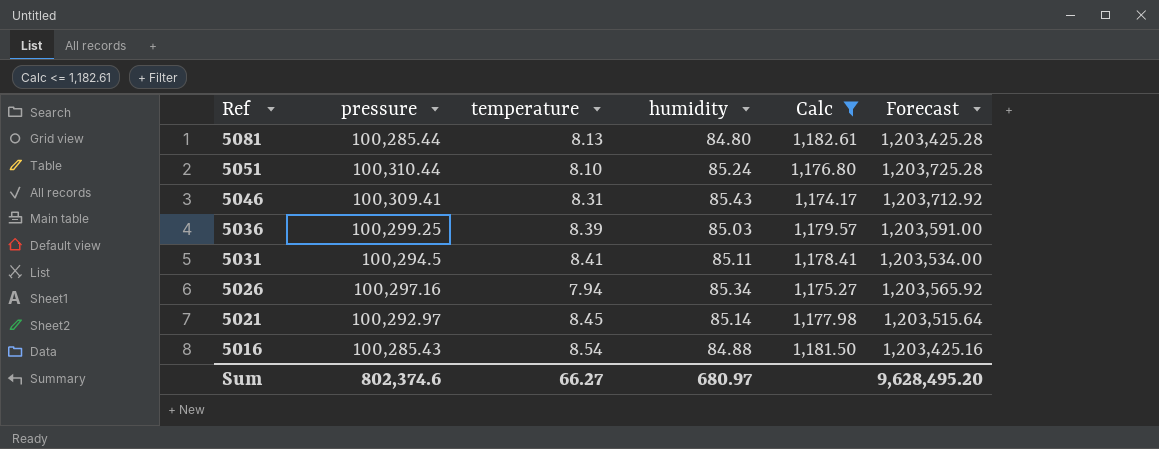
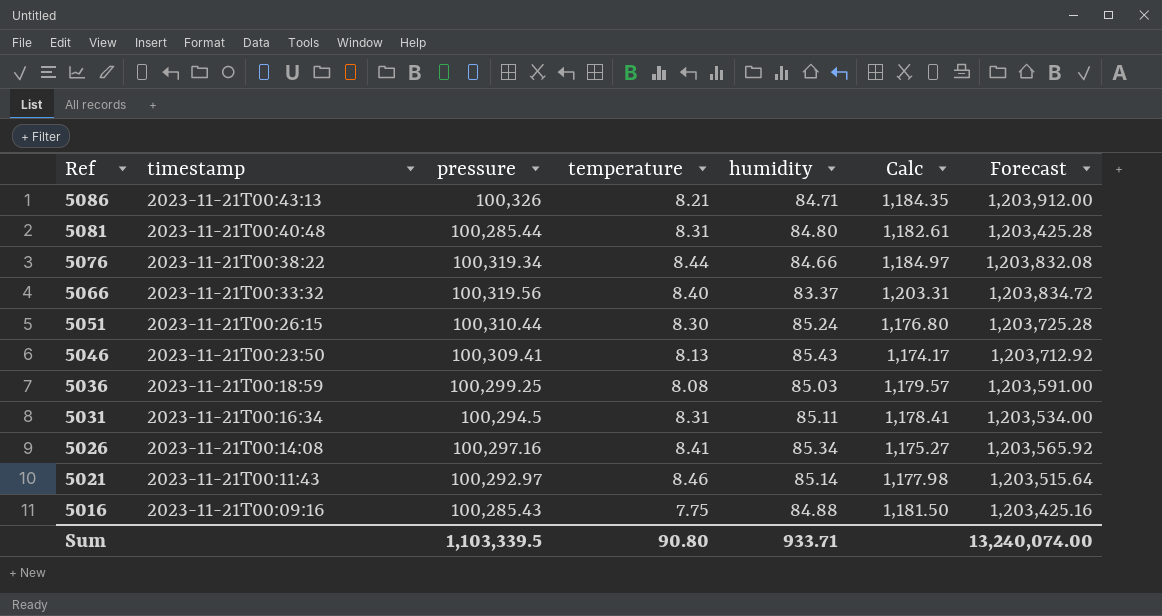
filter: Calc <= 1,182.61 -> none
column timestamp | position: none -> 2
5081 | temperature: 8.13 -> 8.31
5051 | temperature: 8.10 -> 8.30
5046 | temperature: 8.31 -> 8.13
5036 | temperature: 8.39 -> 8.08
5031 | temperature: 8.41 -> 8.31
5026 | temperature: 7.94 -> 8.41
5021 | temperature: 8.45 -> 8.46
5016 | temperature: 8.54 -> 7.75
Sum | pressure: 802,374.6 -> 1,103,339.5
Sum | temperature: 66.27 -> 90.80
Sum | humidity: 680.97 -> 933.71
Sum | Forecast: 9,628,495.20 -> 13,240,074.00

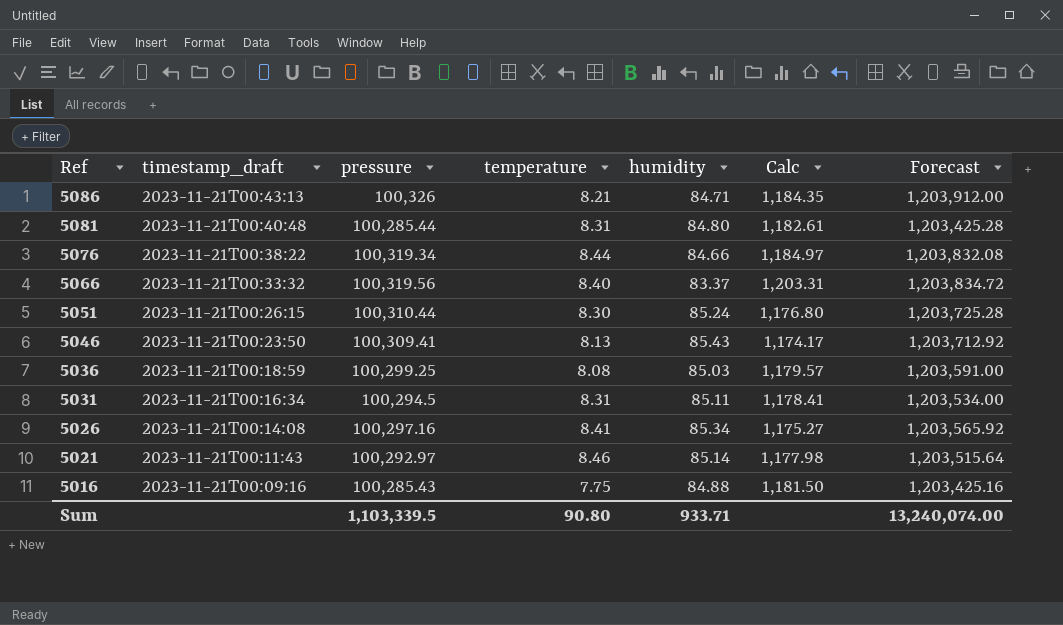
column name: timestamp -> timestamp_draft

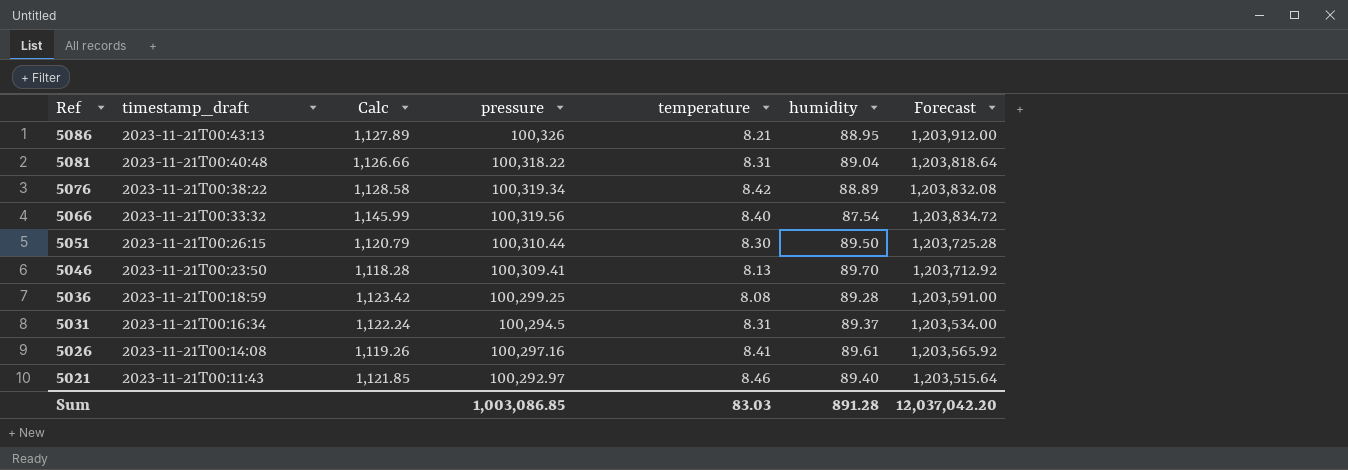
column Calc | position: 6 -> 3
row 5016: 2023-11-21T00:09:16 | 100,285.43 | 7.75 | 84.88 | 1,181.50 | 1,203,425.16 -> none
5086 | Calc: 1,184.35 -> 1,127.89
5086 | humidity: 84.71 -> 88.95
5081 | Calc: 1,182.61 -> 1,126.66
5081 | pressure: 100,285.44 -> 100,318.22
5081 | humidity: 84.80 -> 89.04
5081 | Forecast: 1,203,425.28 -> 1,203,818.64
5076 | Calc: 1,184.97 -> 1,128.58
5076 | temperature: 8.44 -> 8.42
5076 | humidity: 84.66 -> 88.89
5066 | Calc: 1,203.31 -> 1,145.99
5066 | humidity: 83.37 -> 87.54
5051 | Calc: 1,176.80 -> 1,120.79
5051 | humidity: 85.24 -> 89.50
5046 | Calc: 1,174.17 -> 1,118.28
5046 | humidity: 85.43 -> 89.70
5036 | Calc: 1,179.57 -> 1,123.42
5036 | humidity: 85.03 -> 89.28
5031 | Calc: 1,178.41 -> 1,122.24
5031 | humidity: 85.11 -> 89.37
5026 | Calc: 1,175.27 -> 1,119.26
5026 | humidity: 85.34 -> 89.61
5021 | Calc: 1,177.98 -> 1,121.85
5021 | humidity: 85.14 -> 89.40
Sum | pressure: 1,103,339.5 -> 1,003,086.85
Sum | temperature: 90.80 -> 83.03
Sum | humidity: 933.71 -> 891.28
Sum | Forecast: 13,240,074.00 -> 12,037,042.20

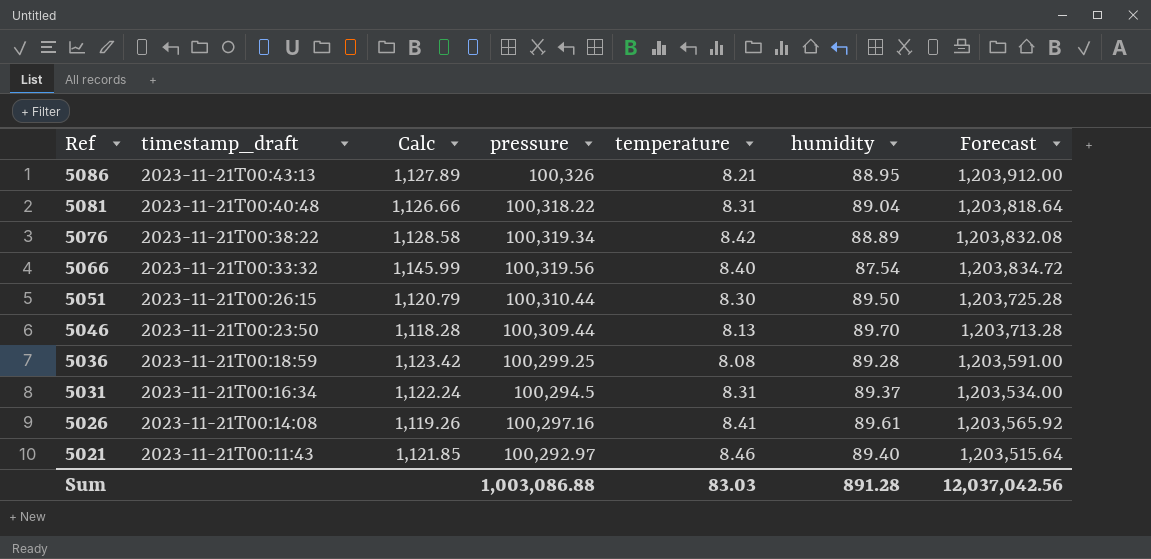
5046 | pressure: 100,309.41 -> 100,309.44
5046 | Forecast: 1,203,712.92 -> 1,203,713.28
Sum | pressure: 1,003,086.85 -> 1,003,086.88
Sum | Forecast: 12,037,042.20 -> 12,037,042.56

